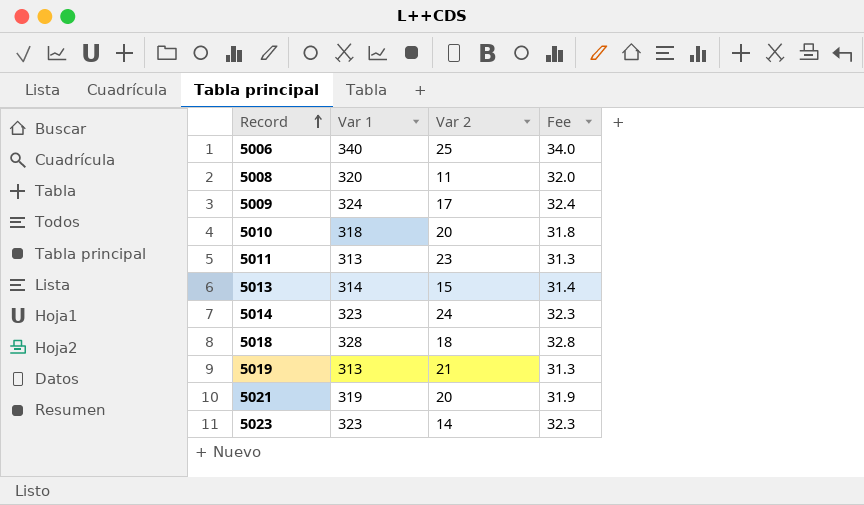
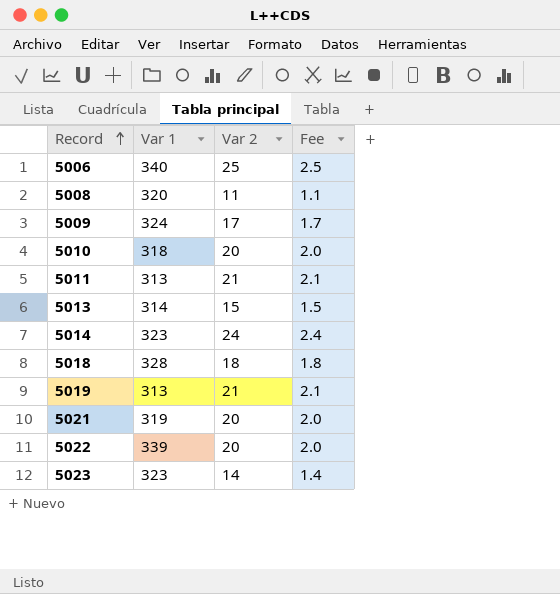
column Fee | formula: [Var 1] * 0.1 -> [Var 2] * 0.1
5011 | Var 2: 23 -> 21
row 5022: none -> 339 | 20 | 2.0

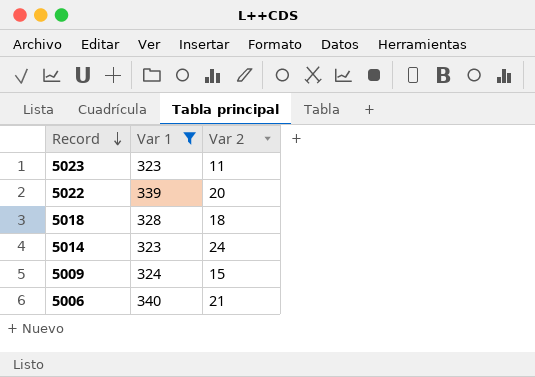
filter: none -> Var 1 >= 323
row order: Record ascending -> Record descending
column Fee | formula: [Var 2] * 0.1 -> none
5023 | Var 2: 14 -> 11
5009 | Var 2: 17 -> 15
5006 | Var 2: 25 -> 21

